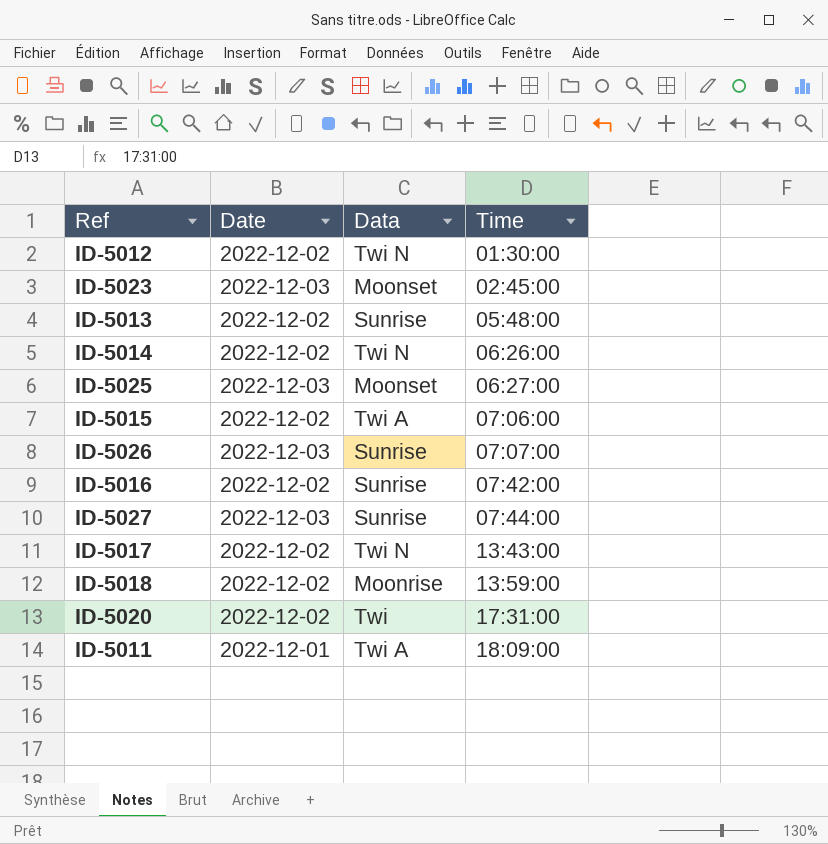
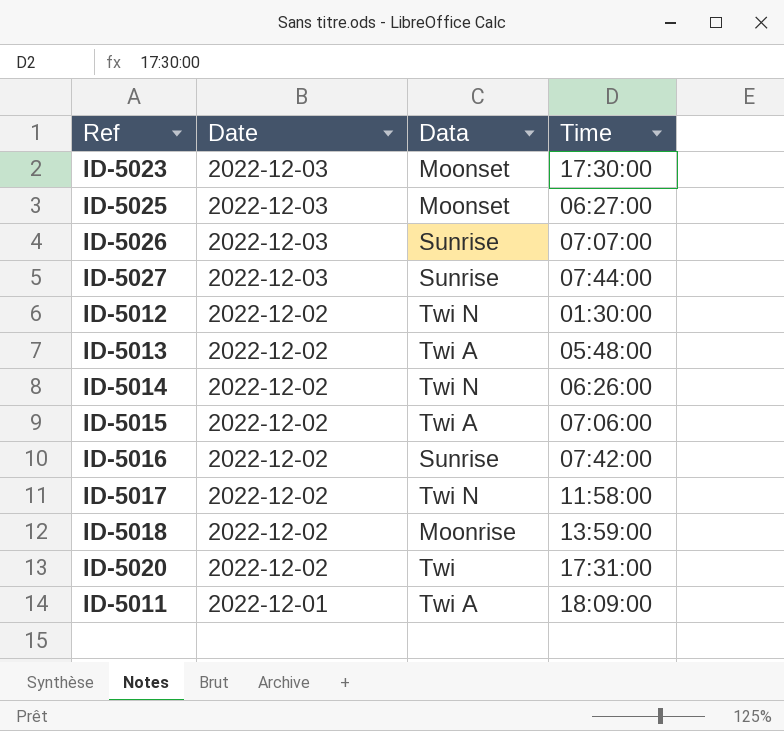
row order: Time ascending -> Date descending
ID-5023 | Time: 02:45:00 -> 17:30:00
ID-5013 | Data: Sunrise -> Twi A
ID-5017 | Time: 13:43:00 -> 11:58:00

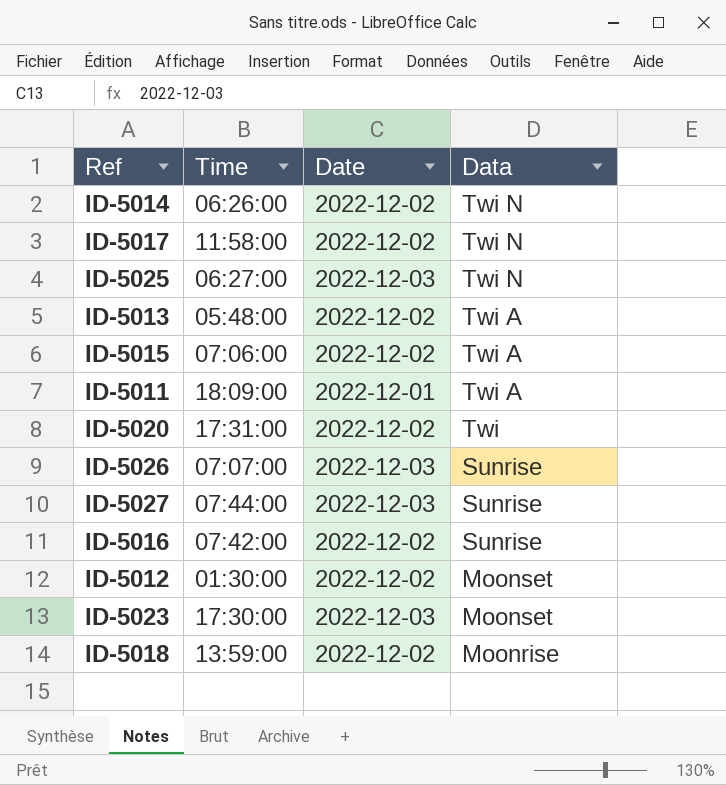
row order: Date descending -> Data descending
column Time | position: 4 -> 2
ID-5025 | Data: Moonset -> Twi N
ID-5012 | Data: Twi N -> Moonset

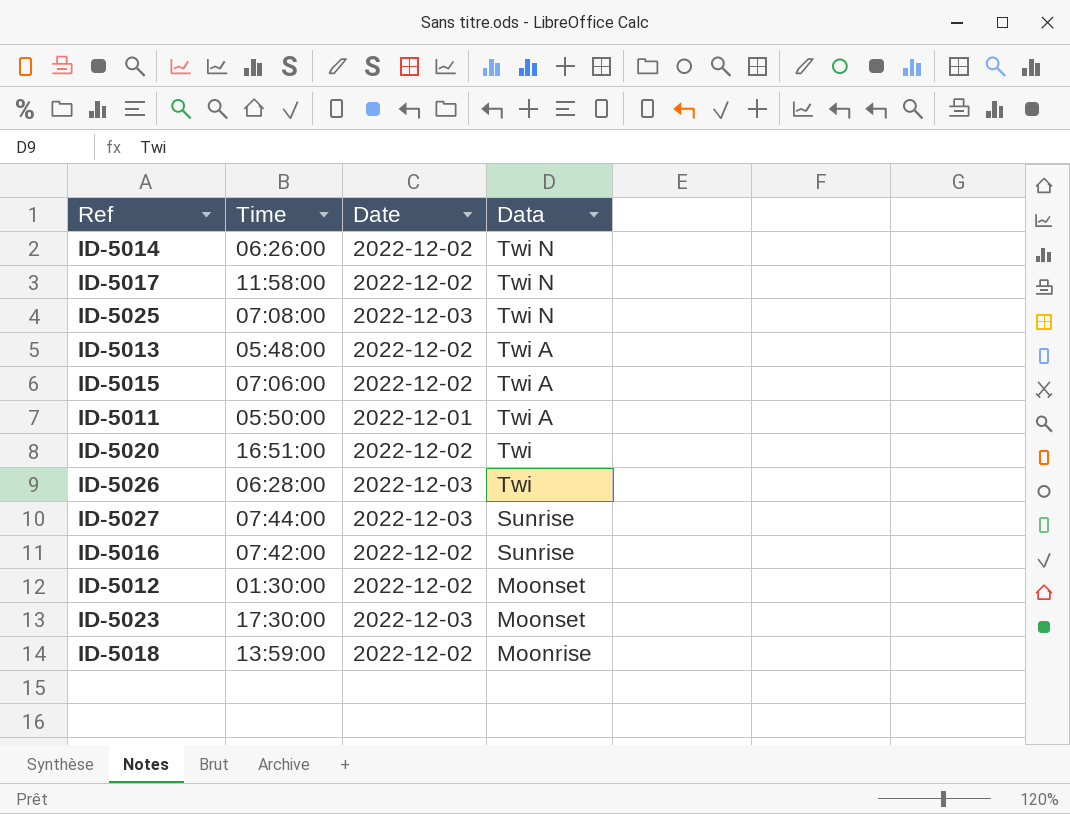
ID-5025 | Time: 06:27:00 -> 07:08:00
ID-5011 | Time: 18:09:00 -> 05:50:00
ID-5020 | Time: 17:31:00 -> 16:51:00
ID-5026 | Time: 07:07:00 -> 06:28:00
ID-5026 | Data: Sunrise -> Twi

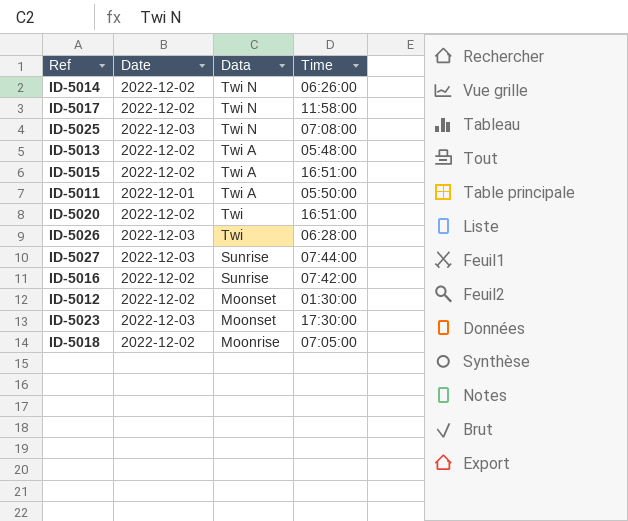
column Time | position: 2 -> 4
ID-5015 | Time: 07:06:00 -> 16:51:00
ID-5018 | Time: 13:59:00 -> 07:05:00

